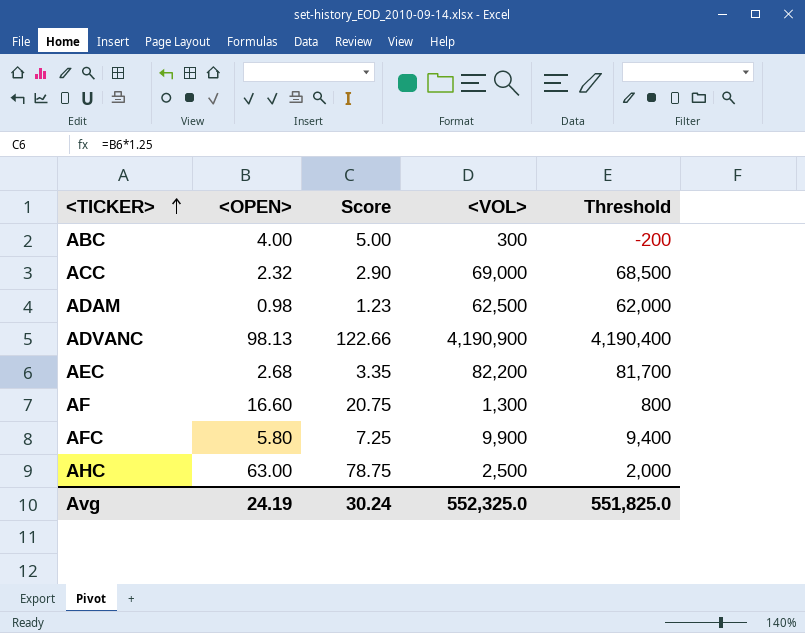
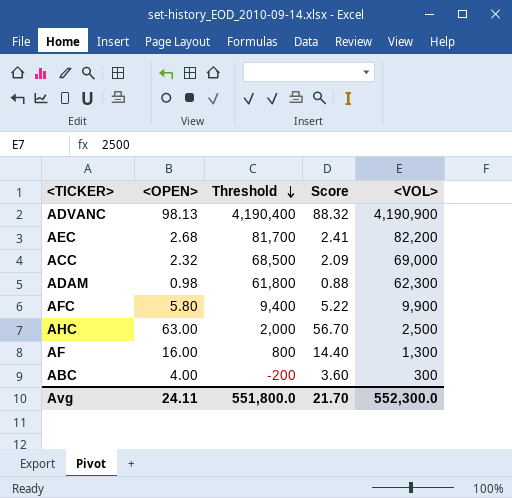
row order: <TICKER> ascending -> Threshold descending
column Threshold | position: 5 -> 3
column Score | formula: [<OPEN>] * 1.25 -> [<OPEN>] * 0.9
ADAM | Threshold: 62,000 -> 61,800
ADAM | <VOL>: 62,500 -> 62,300
AF | <OPEN>: 16.60 -> 16.00
Avg | <OPEN>: 24.19 -> 24.11
Avg | Threshold: 551,825.0 -> 551,800.0
Avg | Score: 30.24 -> 21.70
Avg | <VOL>: 552,325.0 -> 552,300.0

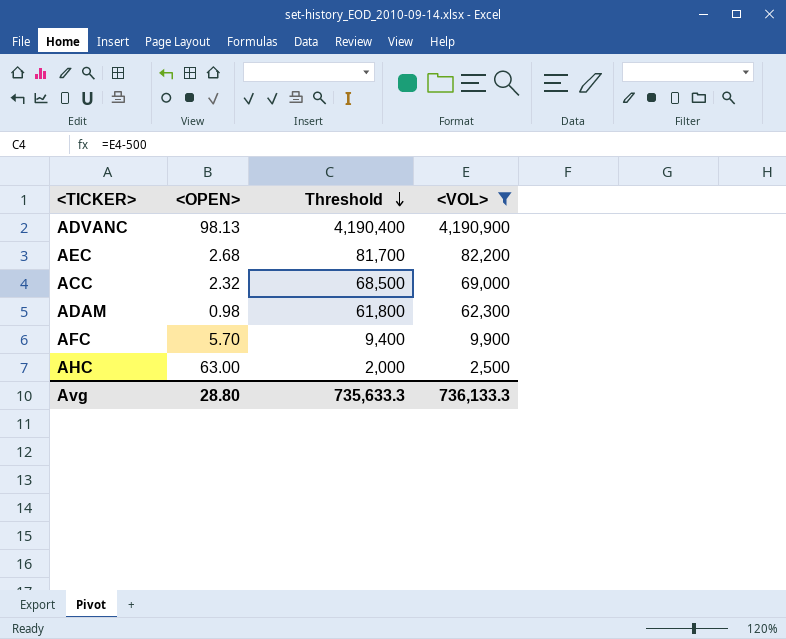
filter: none -> <VOL> >= 2,500
column Score | formula: [<OPEN>] * 0.9 -> none
AFC | <OPEN>: 5.80 -> 5.70
Avg | <OPEN>: 24.11 -> 28.80
Avg | Threshold: 551,800.0 -> 735,633.3
Avg | <VOL>: 552,300.0 -> 736,133.3

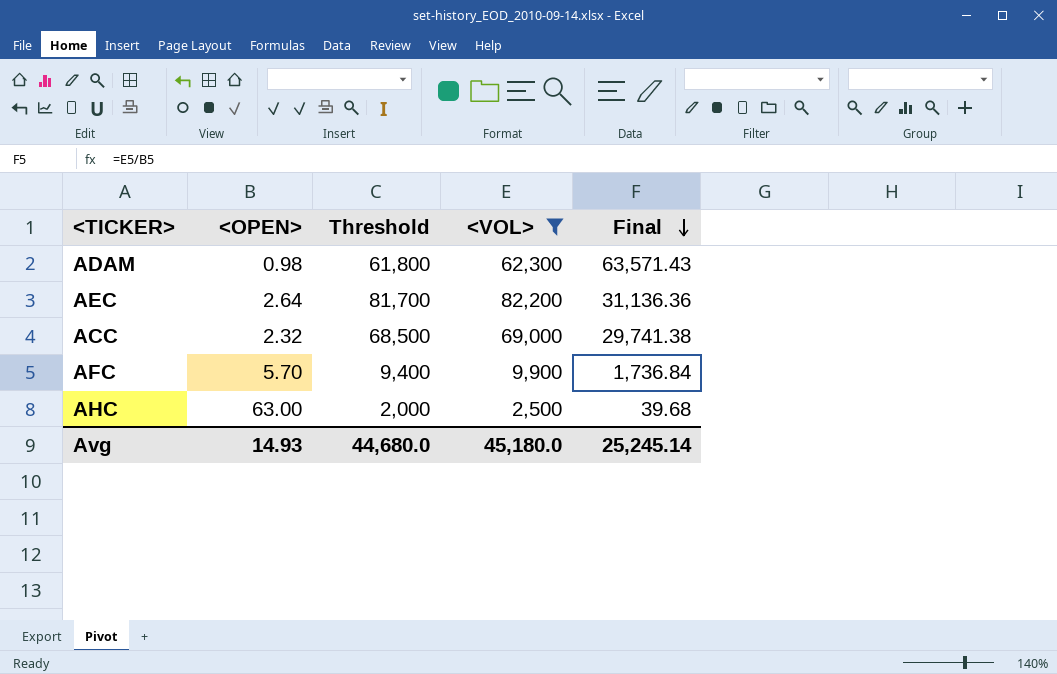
row order: Threshold descending -> Final descending
column Final | formula: none -> [<VOL>] / [<OPEN>]
row ADVANC: 98.13 | 4,190,400 | 4,190,900 -> none
AEC | <OPEN>: 2.68 -> 2.64
Avg | <OPEN>: 28.80 -> 14.93
Avg | Threshold: 735,633.3 -> 44,680.0
Avg | <VOL>: 736,133.3 -> 45,180.0

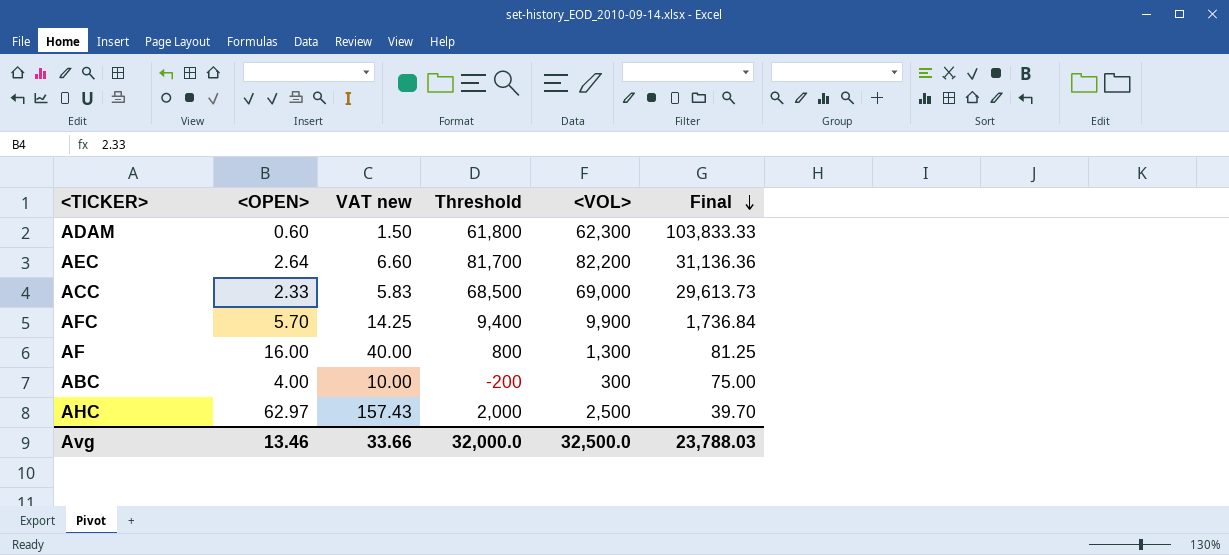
filter: <VOL> >= 2,500 -> none
column VAT new | formula: none -> [<OPEN>] * 2.5
ADAM | <OPEN>: 0.98 -> 0.60
ADAM | Final: 63,571.43 -> 103,833.33
ACC | <OPEN>: 2.32 -> 2.33
ACC | Final: 29,741.38 -> 29,613.73
AHC | <OPEN>: 63.00 -> 62.97
AHC | Final: 39.68 -> 39.70
Avg | <OPEN>: 14.93 -> 13.46
Avg | Threshold: 44,680.0 -> 32,000.0
Avg | <VOL>: 45,180.0 -> 32,500.0
Avg | Final: 25,245.14 -> 23,788.03

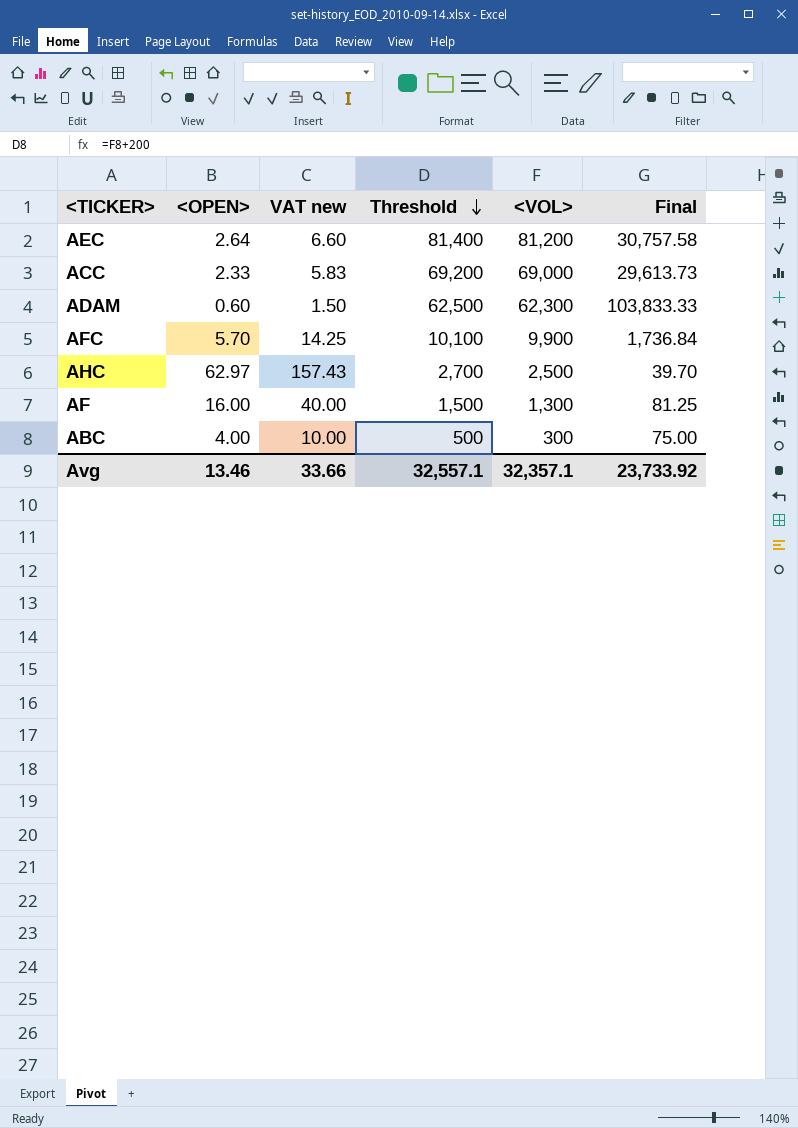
row order: Final descending -> Threshold descending
column Threshold | formula: [<VOL>] - 500 -> [<VOL>] + 200
AEC | <VOL>: 82,200 -> 81,200
AEC | Final: 31,136.36 -> 30,757.58
Avg | Threshold: 32,000.0 -> 32,557.1
Avg | <VOL>: 32,500.0 -> 32,357.1
Avg | Final: 23,788.03 -> 23,733.92

